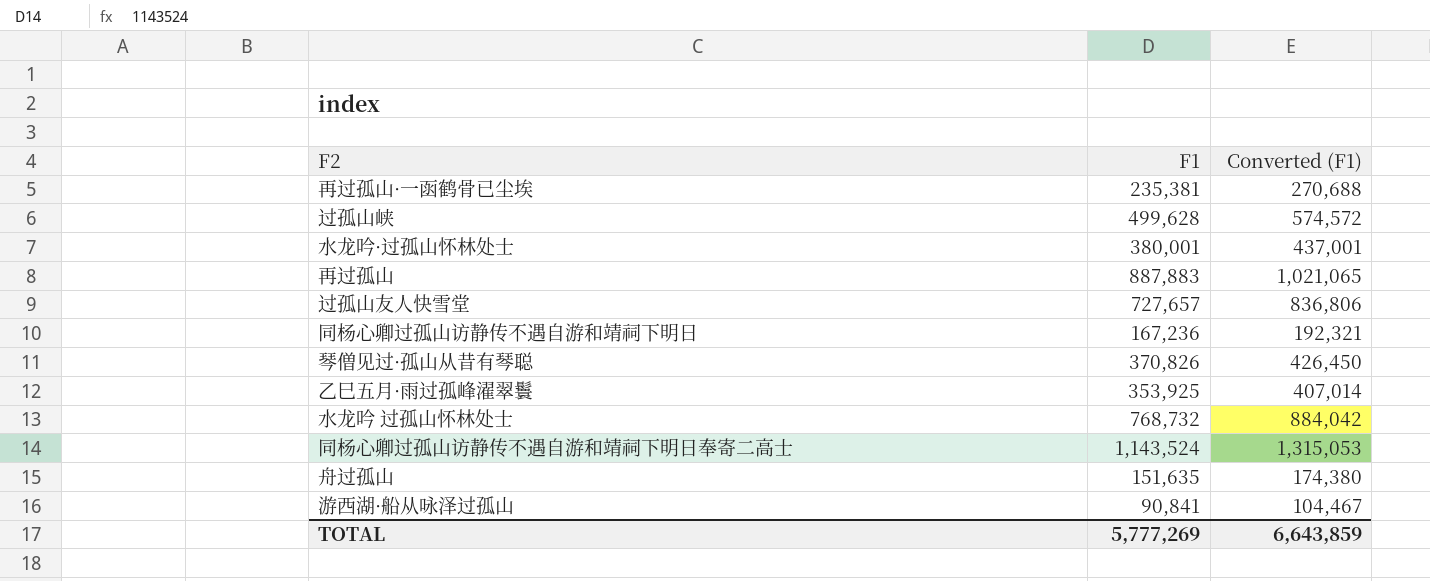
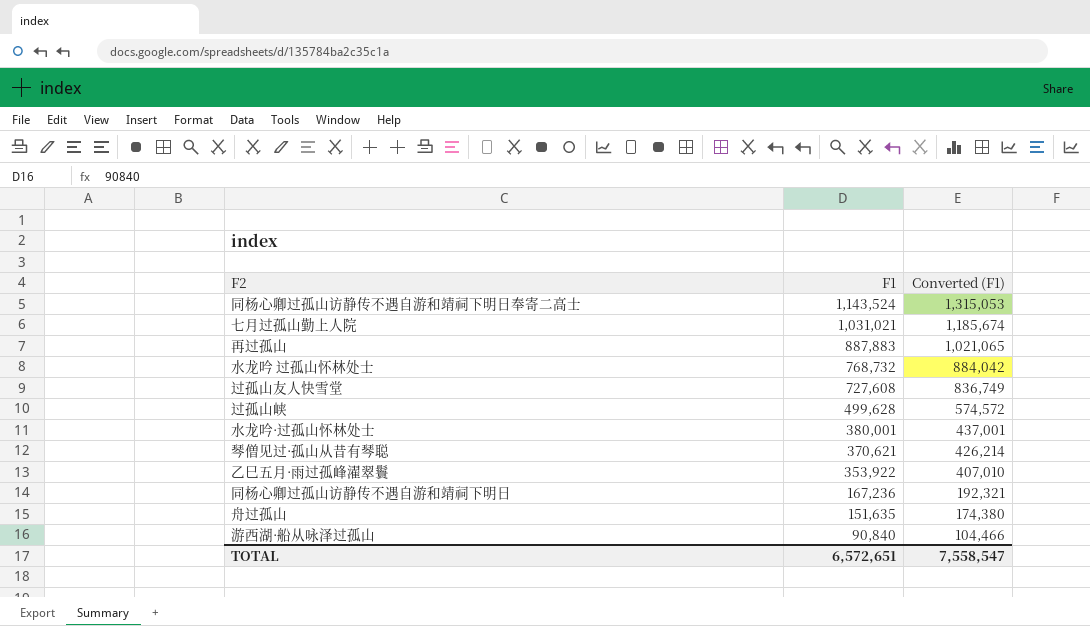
row order: none -> F1 descending
row 再过孤山·一函鹤骨已尘埃: 235,381 | 270,688 -> none
row 七月过孤山勤上人院: none -> 1,031,021 | 1,185,674
过孤山友人快雪堂 | F1: 727,657 -> 727,608
过孤山友人快雪堂 | Converted (F1): 836,806 -> 836,749
琴僧见过·孤山从昔有琴聪 | F1: 370,826 -> 370,621
琴僧见过·孤山从昔有琴聪 | Converted (F1): 426,450 -> 426,214
乙巳五月·雨过孤峰濯翠鬟 | F1: 353,925 -> 353,922
乙巳五月·雨过孤峰濯翠鬟 | Converted (F1): 407,014 -> 407,010
游西湖·船从咏泽过孤山 | F1: 90,841 -> 90,840
游西湖·船从咏泽过孤山 | Converted (F1): 104,467 -> 104,466
TOTAL | F1: 5,777,269 -> 6,572,651
TOTAL | Converted (F1): 6,643,859 -> 7,558,547

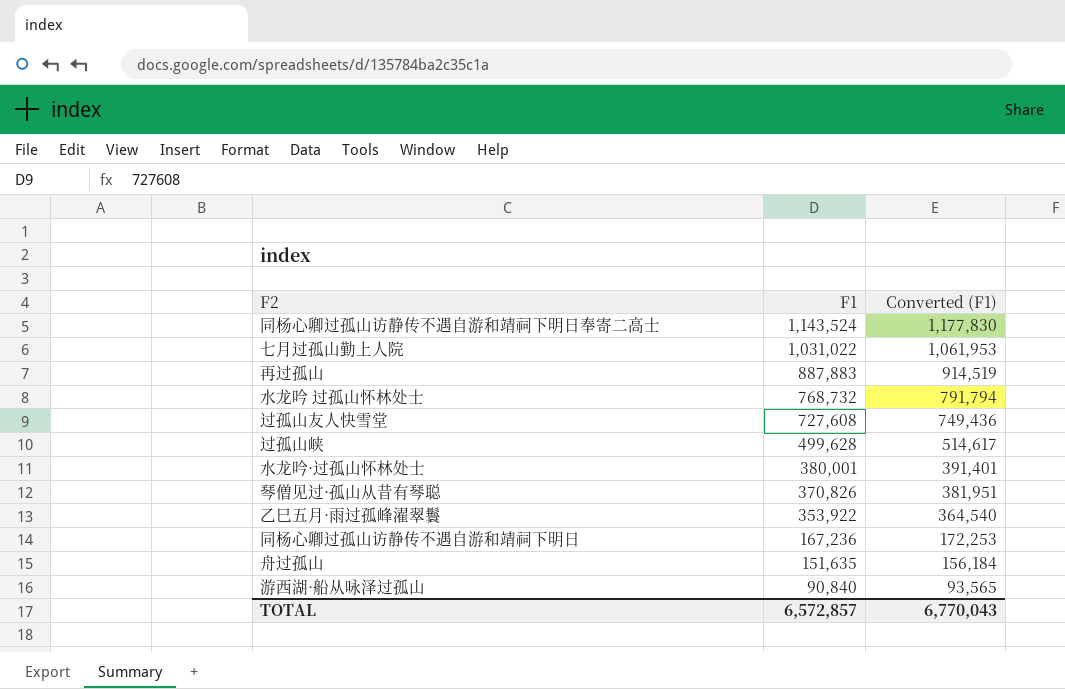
column Converted (F1) | formula: [F1] * 1.15 -> [F1] * 1.03
七月过孤山勤上人院 | F1: 1,031,021 -> 1,031,022
琴僧见过·孤山从昔有琴聪 | F1: 370,621 -> 370,826
TOTAL | F1: 6,572,651 -> 6,572,857
TOTAL | Converted (F1): 7,558,547 -> 6,770,043

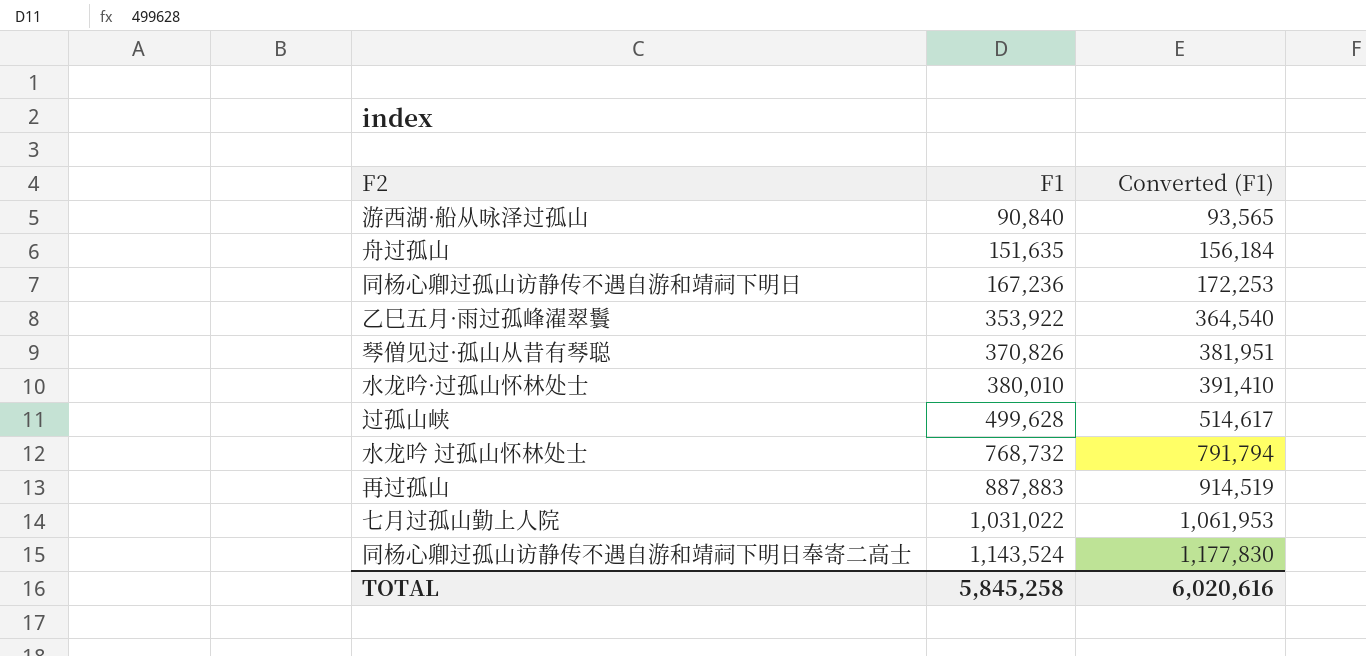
row order: F1 descending -> F1 ascending
row 过孤山友人快雪堂: 727,608 | 749,436 -> none
水龙吟·过孤山怀林处士 | F1: 380,001 -> 380,010
水龙吟·过孤山怀林处士 | Converted (F1): 391,401 -> 391,410
TOTAL | F1: 6,572,857 -> 5,845,258
TOTAL | Converted (F1): 6,770,043 -> 6,020,616

